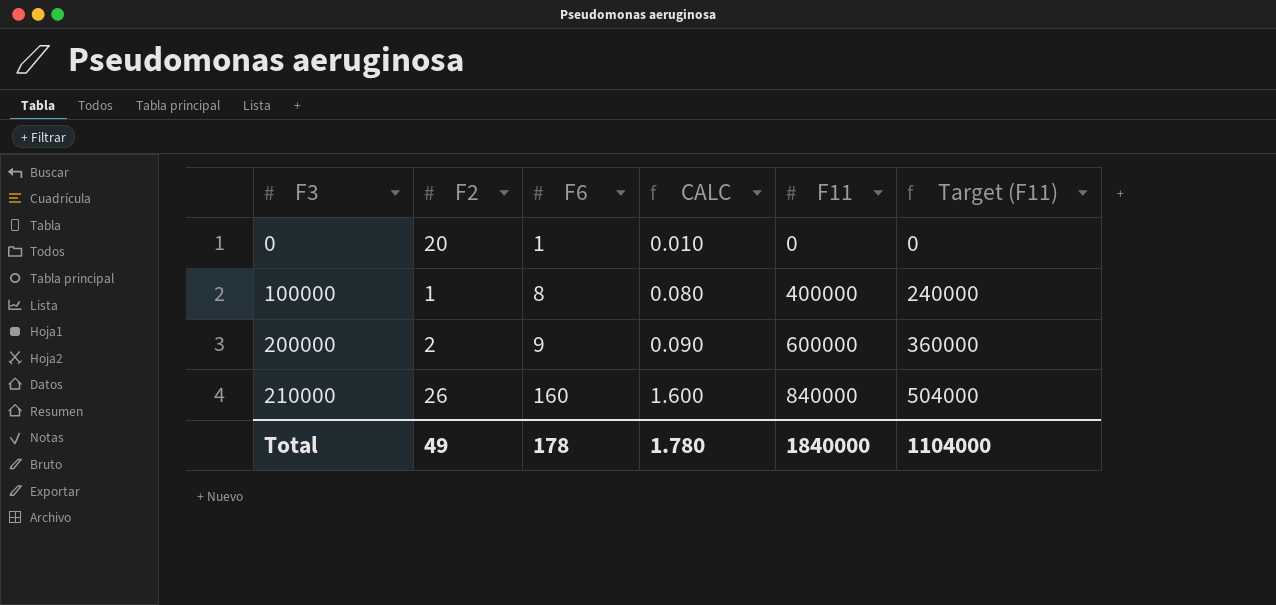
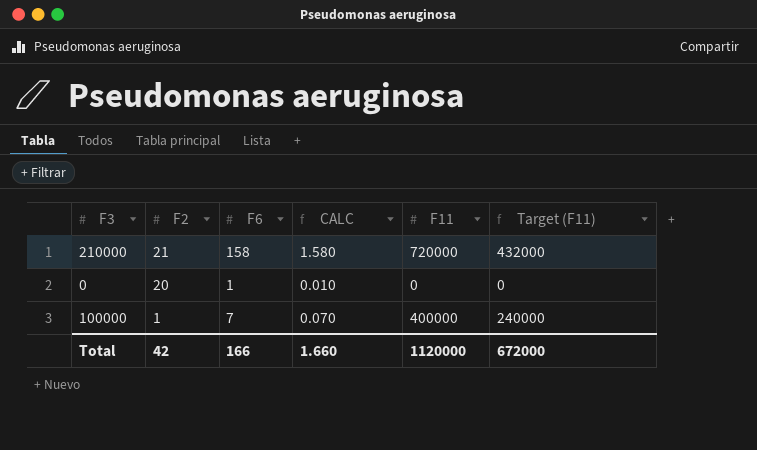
row order: F3 ascending -> F2 descending
row 200000: 2 | 9 | 0.090 | 600000 | 360000 -> none
210000 | F2: 26 -> 21
210000 | F6: 160 -> 158
210000 | CALC: 1.600 -> 1.580
210000 | F11: 840000 -> 720000
210000 | Target (F11): 504000 -> 432000
100000 | F6: 8 -> 7
100000 | CALC: 0.080 -> 0.070
Total | F2: 49 -> 42
Total | F6: 178 -> 166
Total | CALC: 1.780 -> 1.660
Total | F11: 1840000 -> 1120000
Total | Target (F11): 1104000 -> 672000

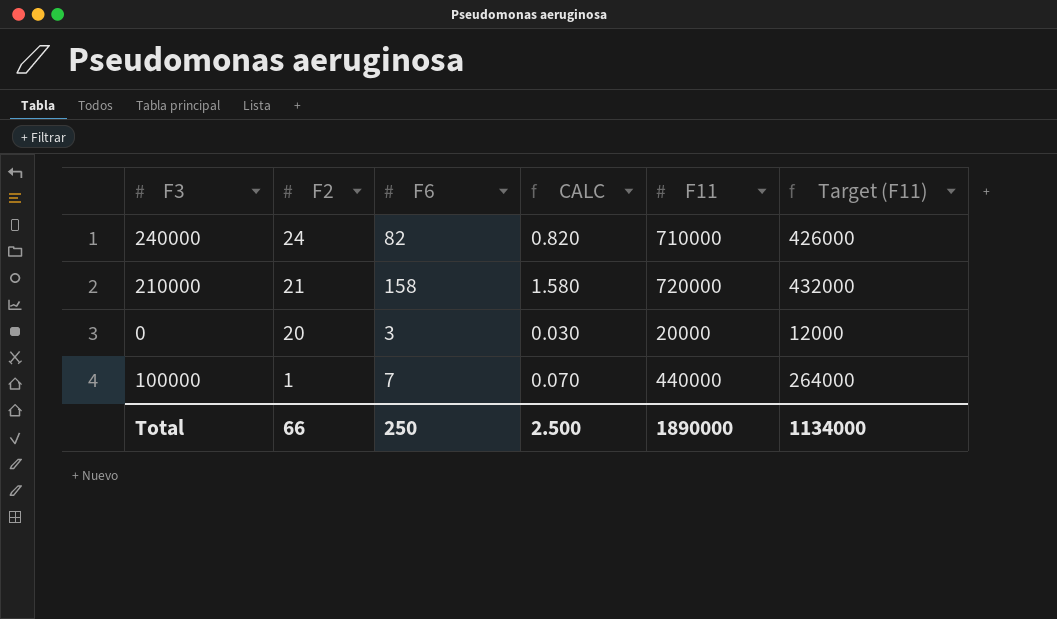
row 240000: none -> 24 | 82 | 0.820 | 710000 | 426000
0 | F6: 1 -> 3
0 | CALC: 0.010 -> 0.030
0 | F11: 0 -> 20000
0 | Target (F11): 0 -> 12000
100000 | F11: 400000 -> 440000
100000 | Target (F11): 240000 -> 264000
Total | F2: 42 -> 66
Total | F6: 166 -> 250
Total | CALC: 1.660 -> 2.500
Total | F11: 1120000 -> 1890000
Total | Target (F11): 672000 -> 1134000

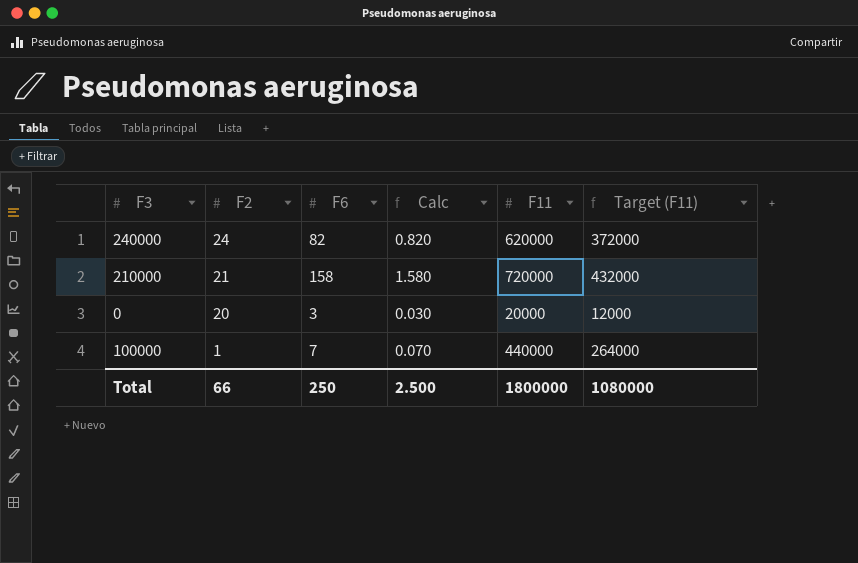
column name: CALC -> Calc
240000 | F11: 710000 -> 620000
240000 | Target (F11): 426000 -> 372000
Total | F11: 1890000 -> 1800000
Total | Target (F11): 1134000 -> 1080000

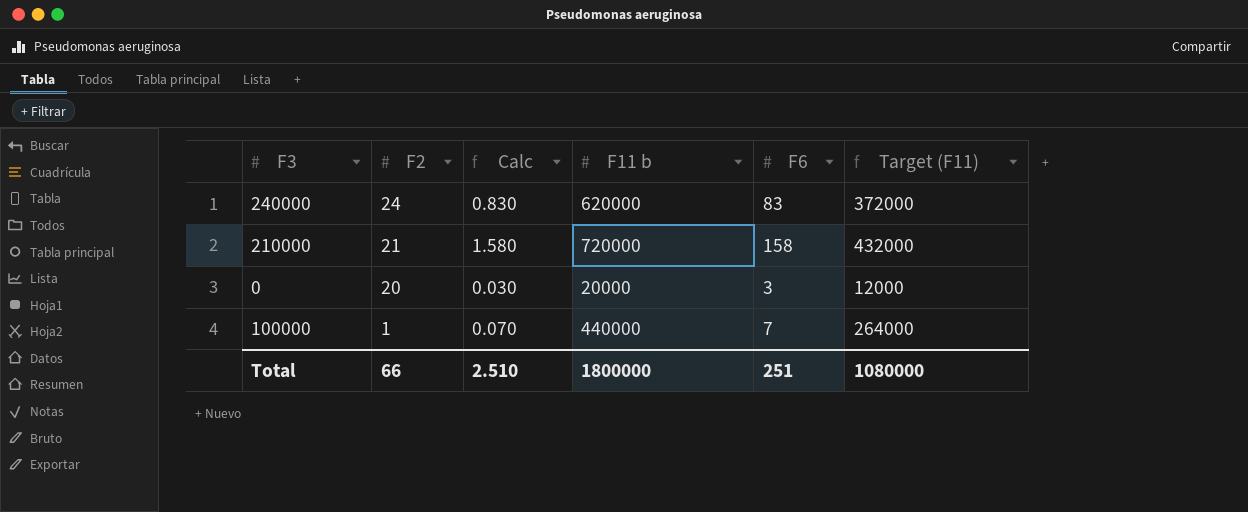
column name: F11 -> F11 b
column F6 | position: 3 -> 5
240000 | Calc: 0.820 -> 0.830
240000 | F6: 82 -> 83
Total | Calc: 2.500 -> 2.510
Total | F6: 250 -> 251

